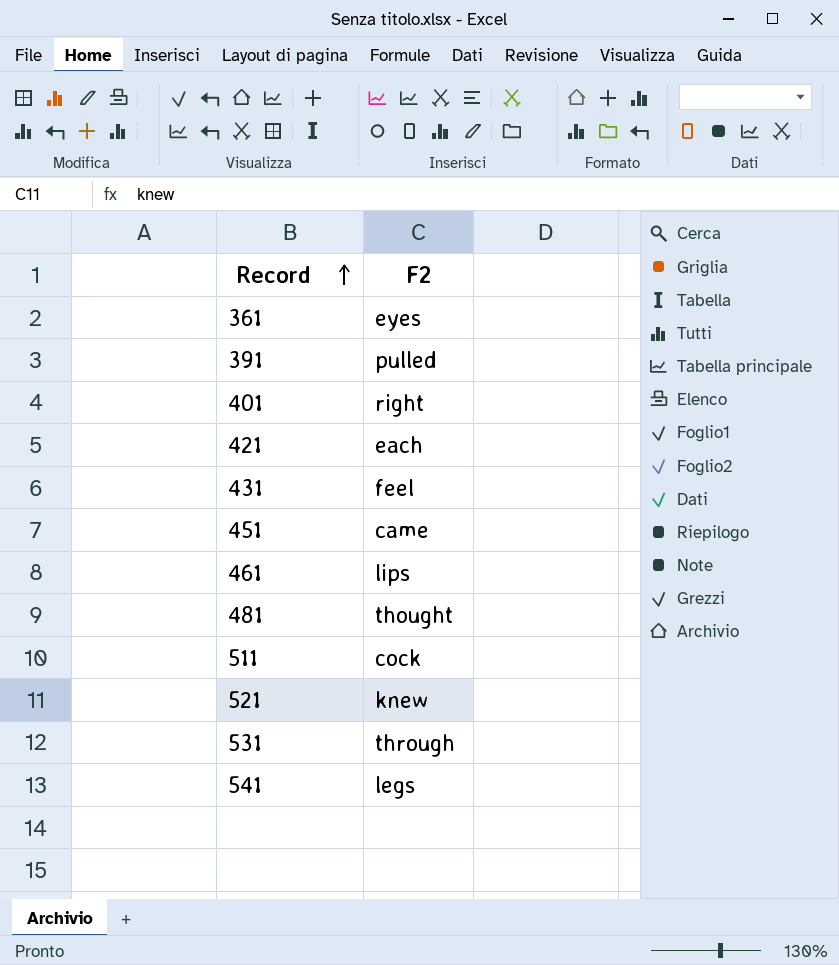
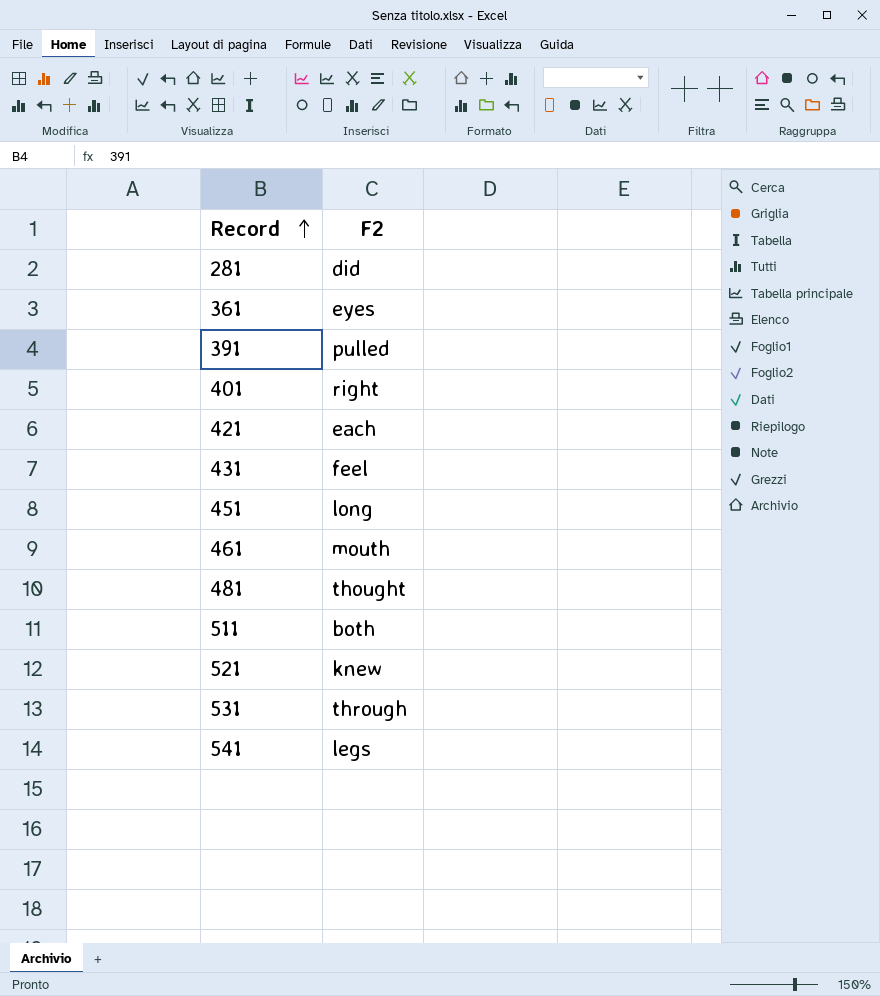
row 281: none -> did
451 | F2: came -> long
461 | F2: lips -> mouth
511 | F2: cock -> both

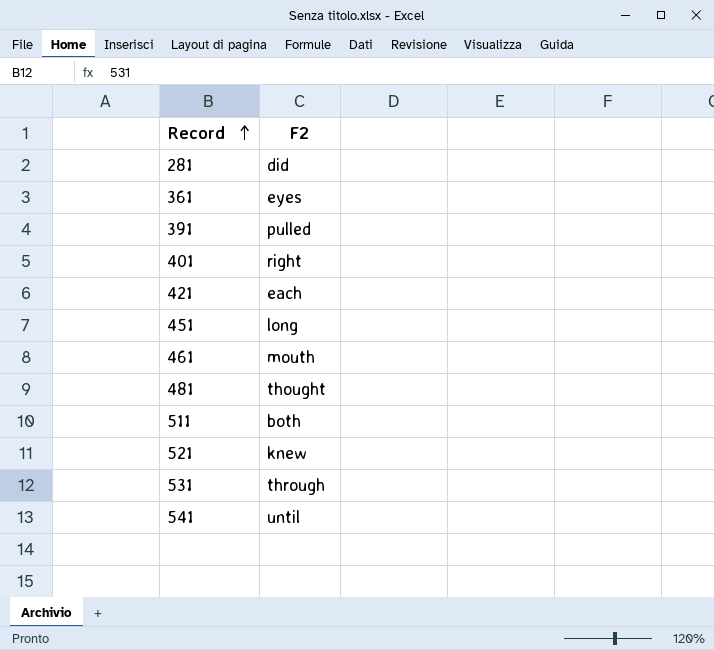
row 431: feel -> none
541 | F2: legs -> until

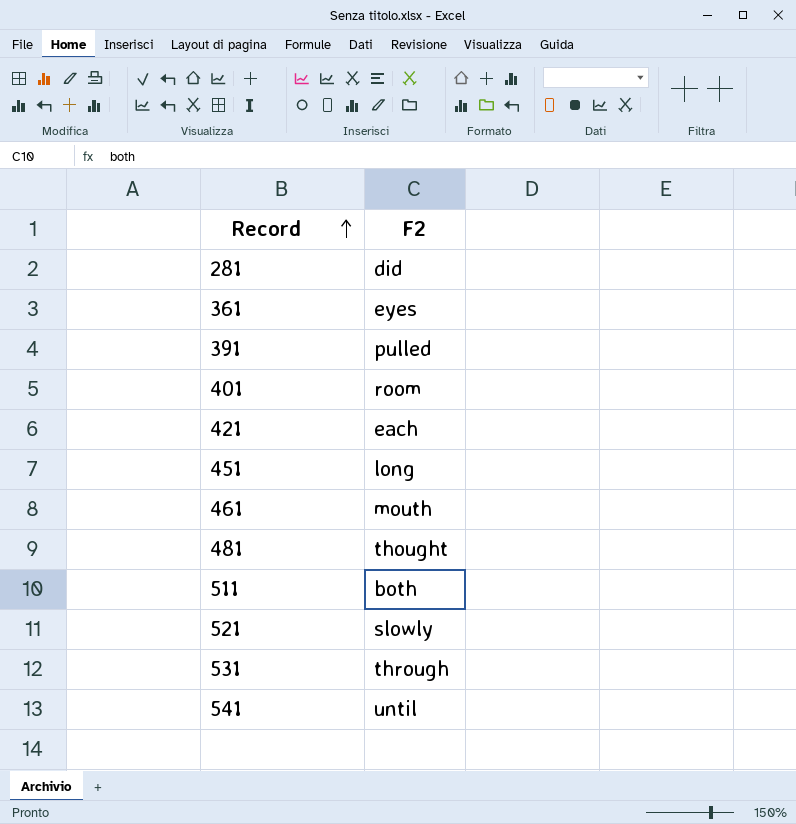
401 | F2: right -> room
521 | F2: knew -> slowly

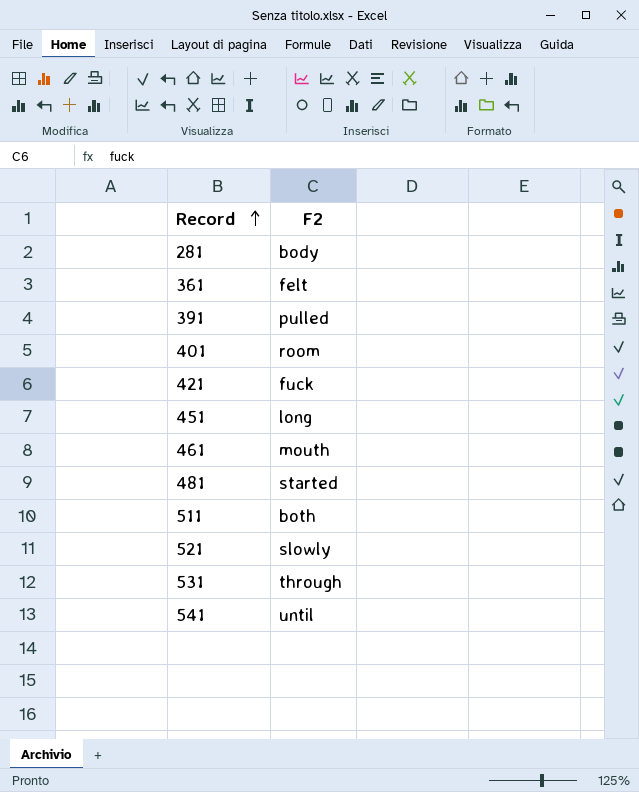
281 | F2: did -> body
361 | F2: eyes -> felt
421 | F2: each -> fuck
481 | F2: thought -> started

